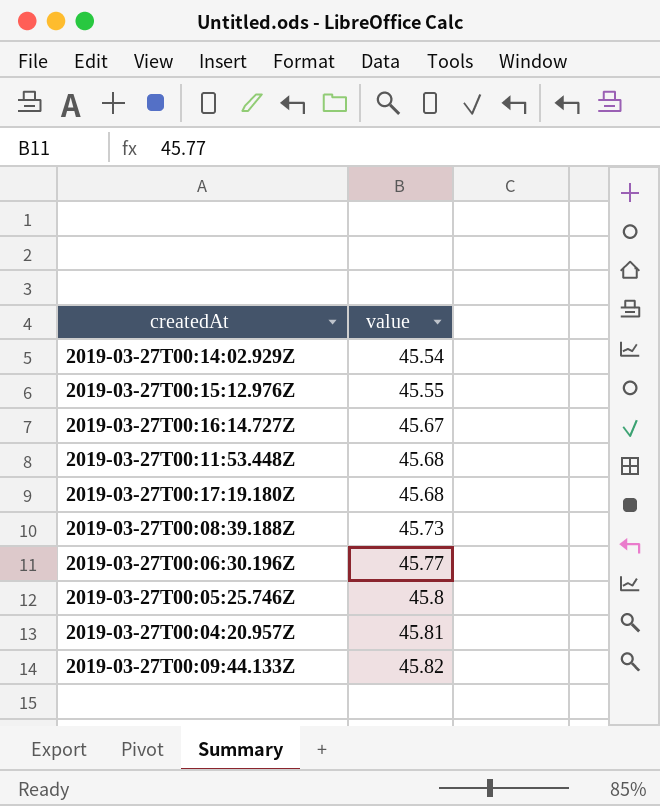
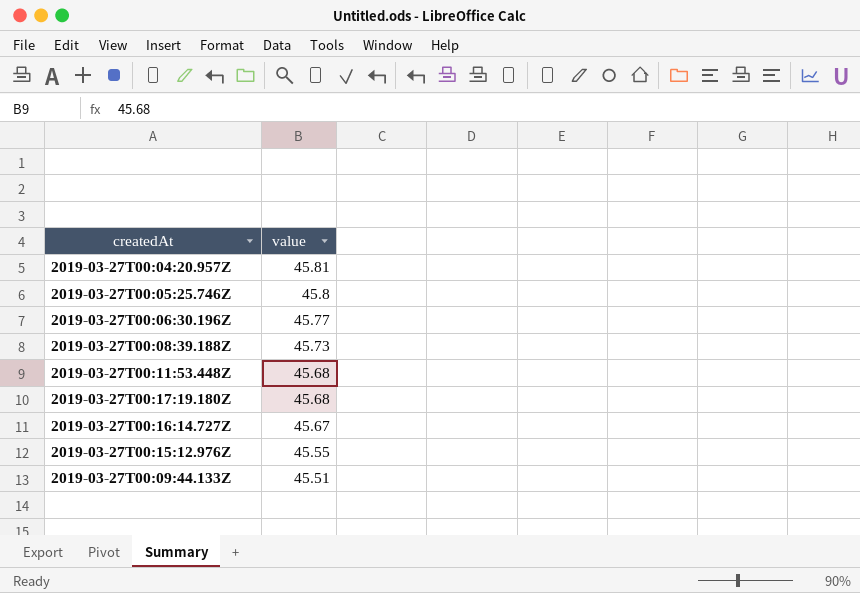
row order: value ascending -> value descending
row 2019-03-27T00:14:02.929Z: 45.54 -> none
2019-03-27T00:09:44.133Z | value: 45.82 -> 45.51

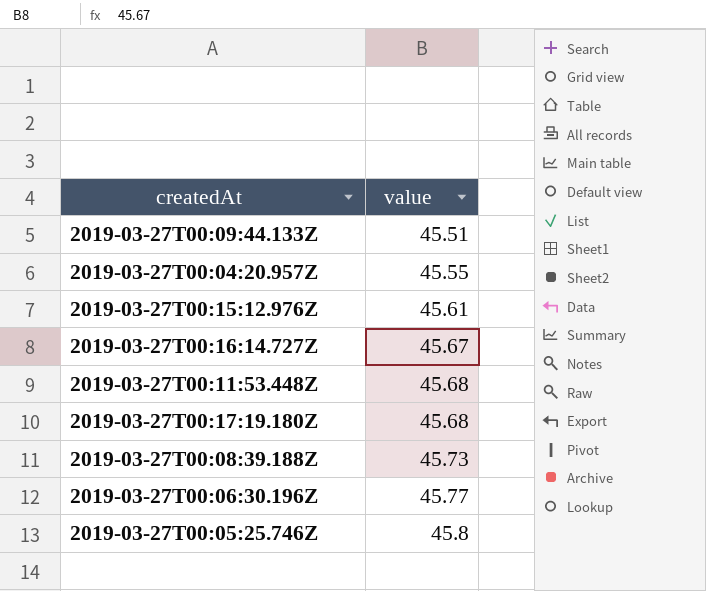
row order: value descending -> value ascending
2019-03-27T00:04:20.957Z | value: 45.81 -> 45.55
2019-03-27T00:15:12.976Z | value: 45.55 -> 45.61

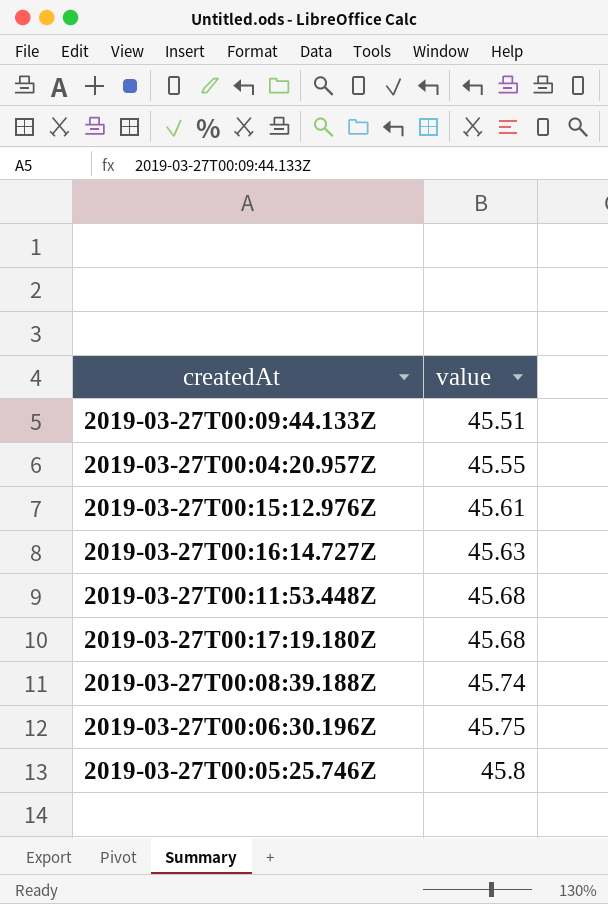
2019-03-27T00:16:14.727Z | value: 45.67 -> 45.63
2019-03-27T00:08:39.188Z | value: 45.73 -> 45.74
2019-03-27T00:06:30.196Z | value: 45.77 -> 45.75

